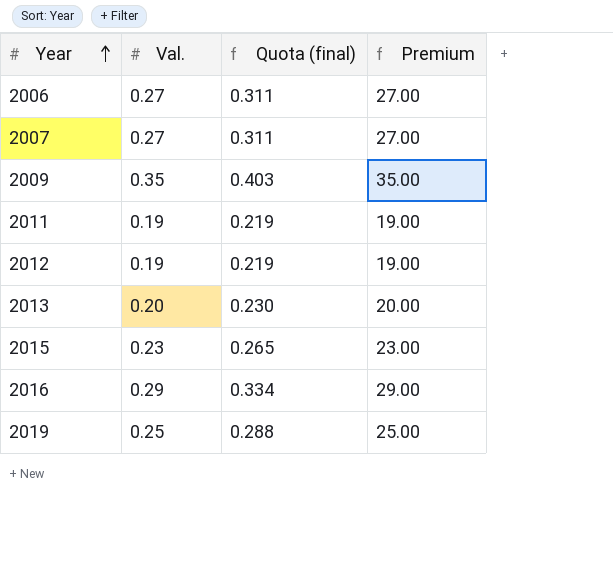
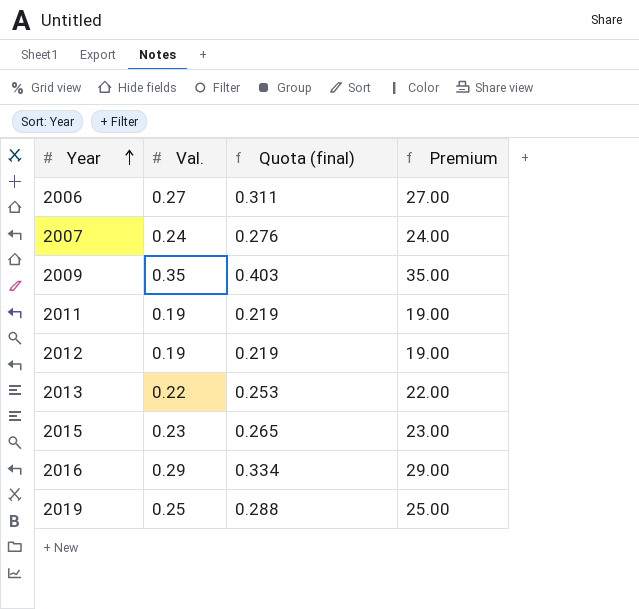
2007 | Val.: 0.27 -> 0.24
2007 | Quota (final): 0.311 -> 0.276
2007 | Premium: 27.00 -> 24.00
2013 | Val.: 0.20 -> 0.22
2013 | Quota (final): 0.230 -> 0.253
2013 | Premium: 20.00 -> 22.00

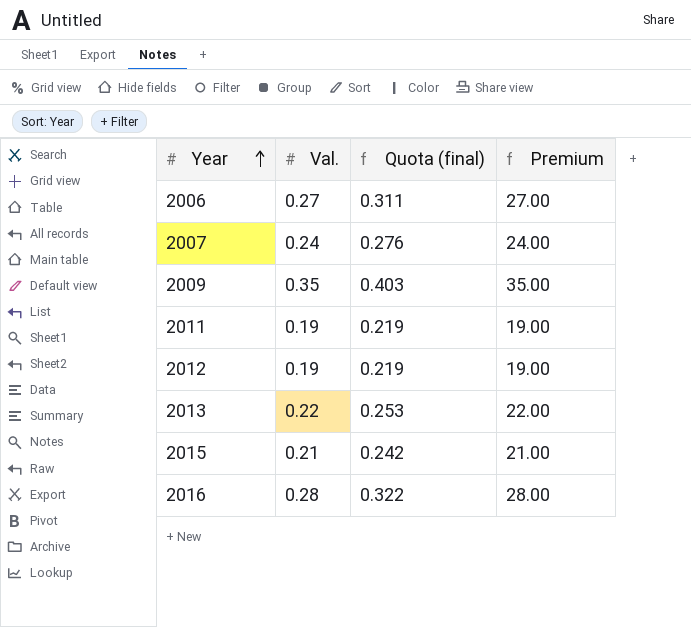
row 2019: 0.25 | 0.288 | 25.00 -> none
2015 | Val.: 0.23 -> 0.21
2015 | Quota (final): 0.265 -> 0.242
2015 | Premium: 23.00 -> 21.00
2016 | Val.: 0.29 -> 0.28
2016 | Quota (final): 0.334 -> 0.322
2016 | Premium: 29.00 -> 28.00

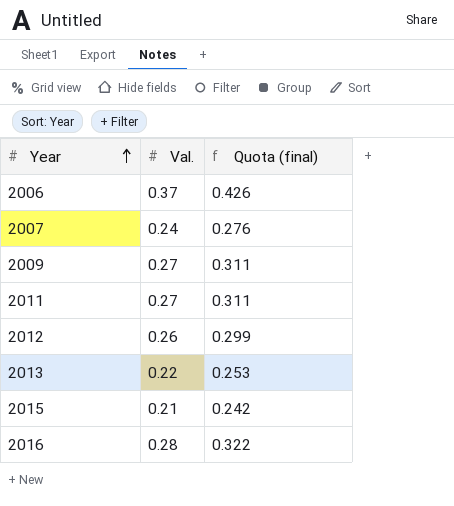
column Premium | formula: [Val.] * 100 -> none
2006 | Val.: 0.27 -> 0.37
2006 | Quota (final): 0.311 -> 0.426
2009 | Val.: 0.35 -> 0.27
2009 | Quota (final): 0.403 -> 0.311
2011 | Val.: 0.19 -> 0.27
2011 | Quota (final): 0.219 -> 0.311
2012 | Val.: 0.19 -> 0.26
2012 | Quota (final): 0.219 -> 0.299

